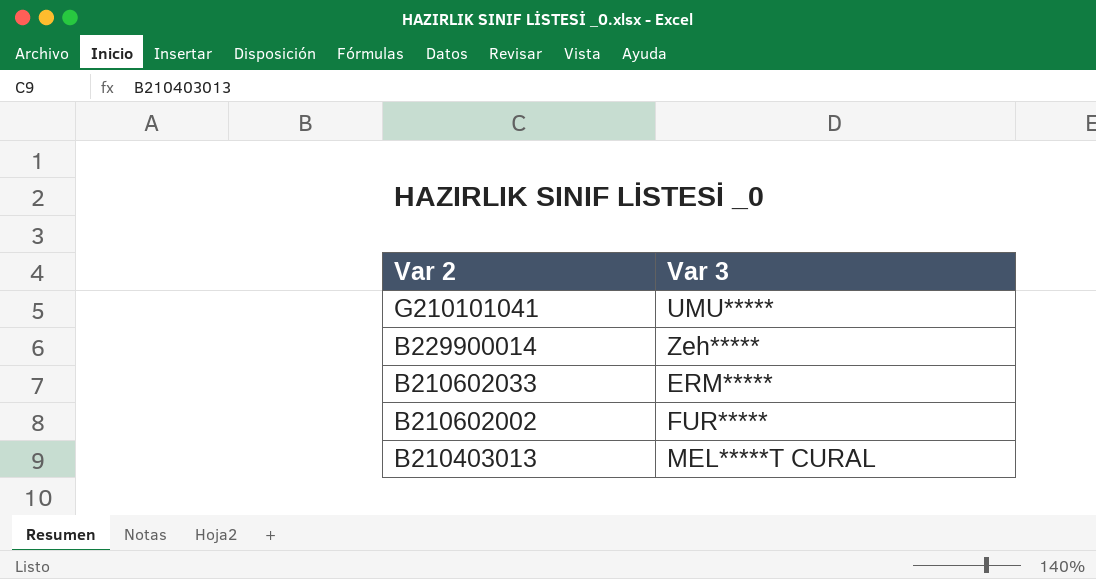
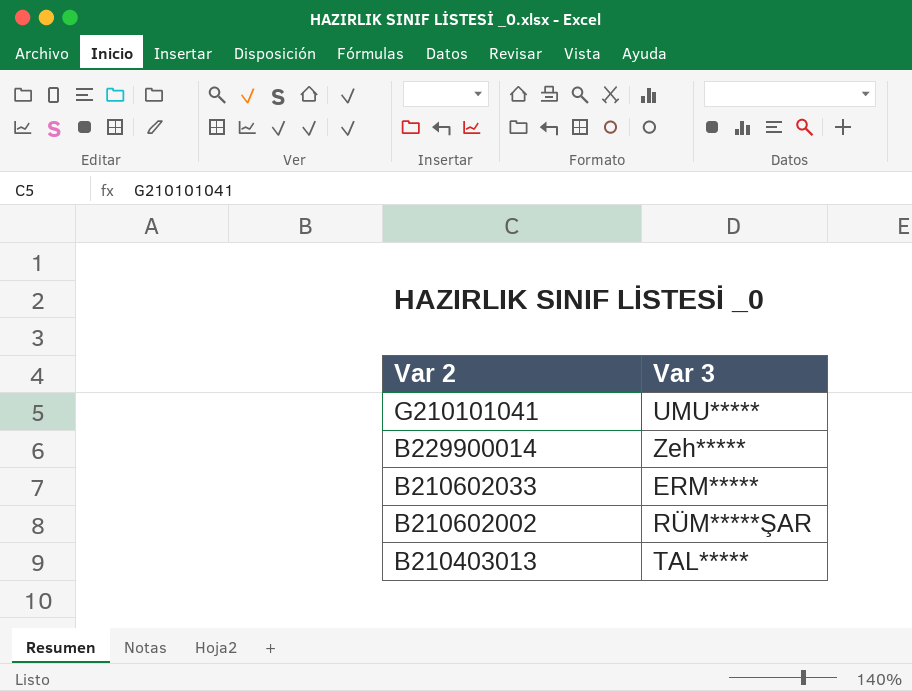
B210602002 | Var 3: FUR***** -> RÜM*****ŞAR
B210403013 | Var 3: MEL*****T CURAL -> TAL*****

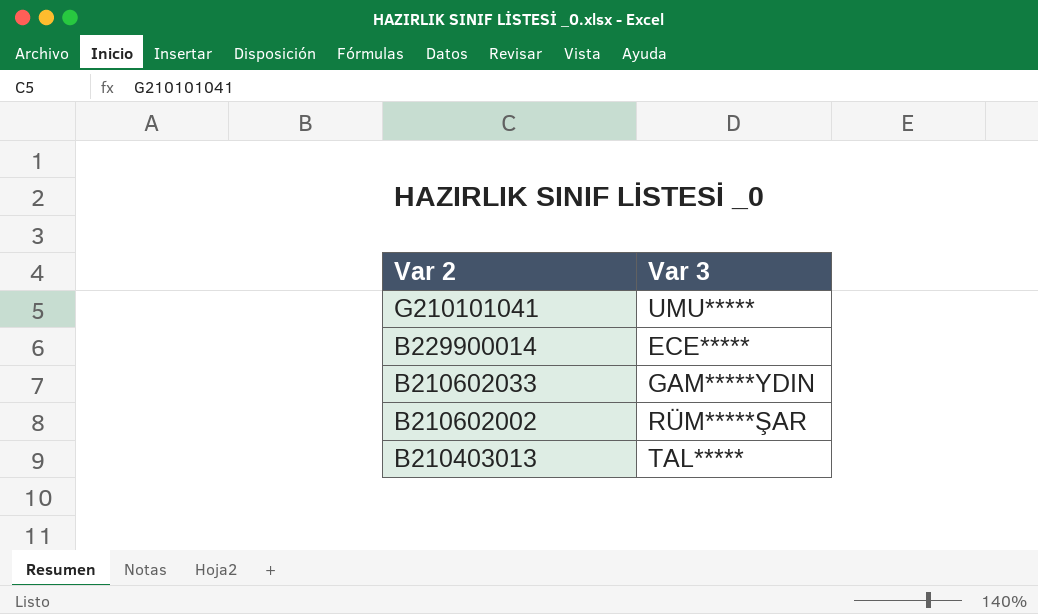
B229900014 | Var 3: Zeh***** -> ECE*****
B210602033 | Var 3: ERM***** -> GAM*****YDIN

